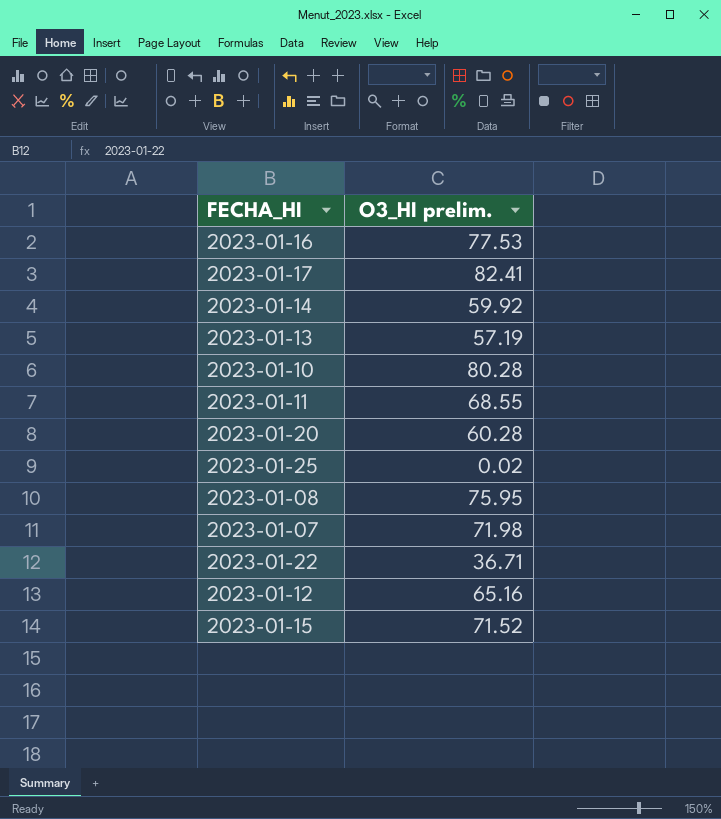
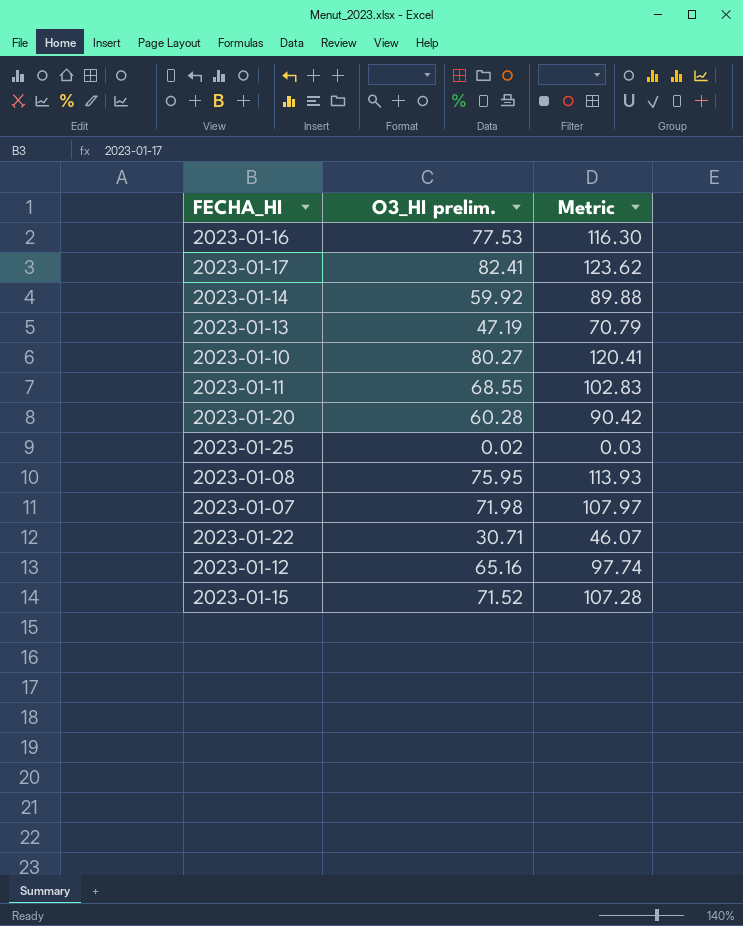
column Metric | formula: none -> [O3_HI prelim.] * 1.5
2023-01-13 | O3_HI prelim.: 57.19 -> 47.19
2023-01-10 | O3_HI prelim.: 80.28 -> 80.27
2023-01-22 | O3_HI prelim.: 36.71 -> 30.71

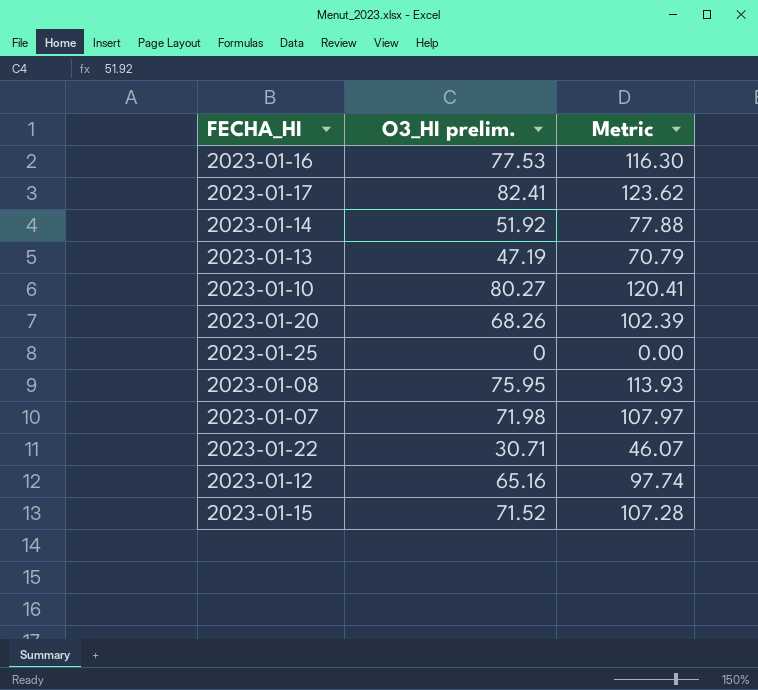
row 2023-01-11: 68.55 | 102.83 -> none
2023-01-14 | O3_HI prelim.: 59.92 -> 51.92
2023-01-14 | Metric: 89.88 -> 77.88
2023-01-20 | O3_HI prelim.: 60.28 -> 68.26
2023-01-20 | Metric: 90.42 -> 102.39
2023-01-25 | O3_HI prelim.: 0.02 -> 0
2023-01-25 | Metric: 0.03 -> 0.00

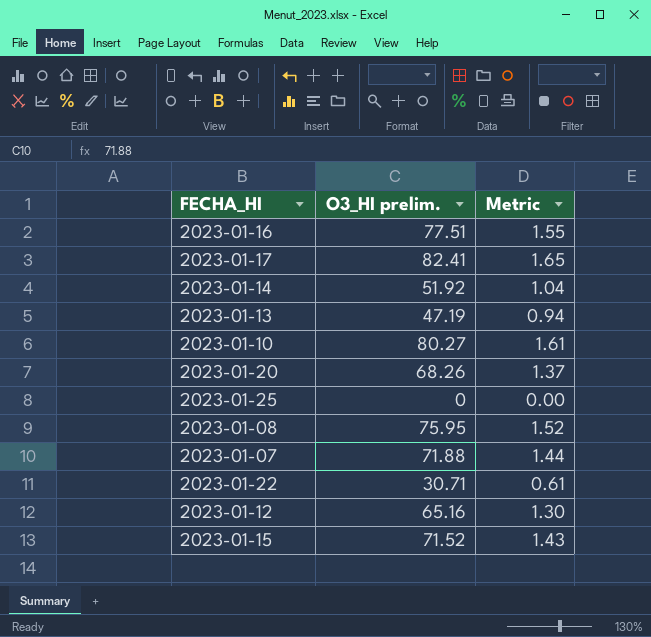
column Metric | formula: [O3_HI prelim.] * 1.5 -> [O3_HI prelim.] * 0.02
2023-01-16 | O3_HI prelim.: 77.53 -> 77.51
2023-01-07 | O3_HI prelim.: 71.98 -> 71.88

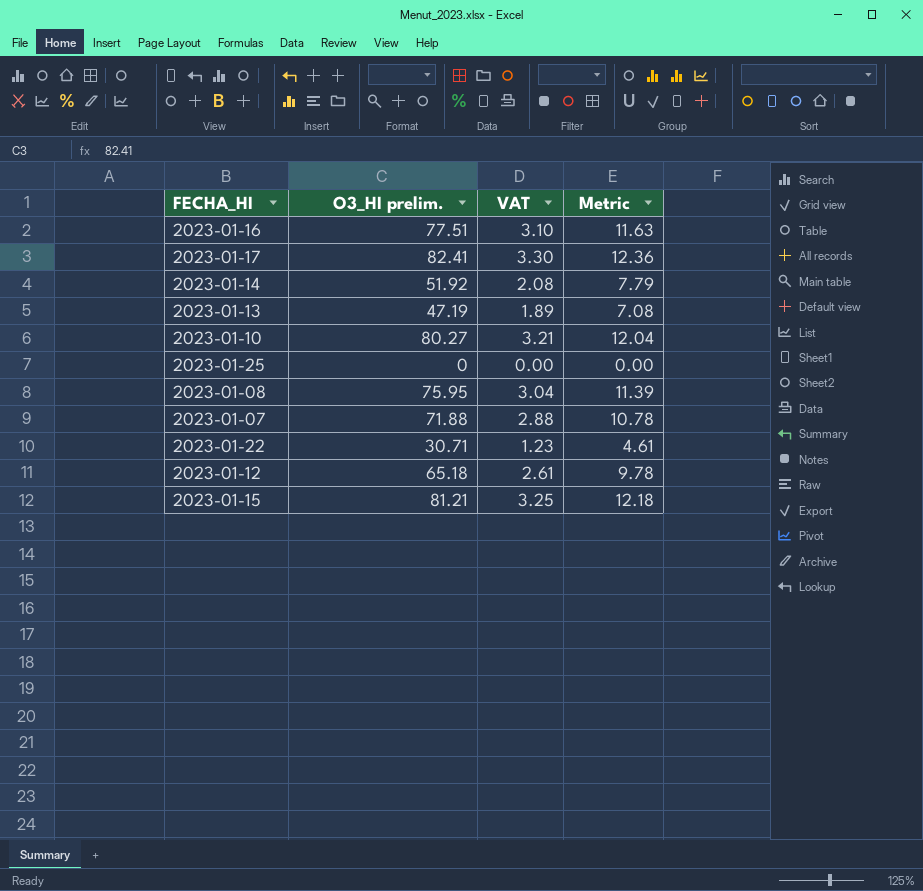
column VAT | formula: none -> [O3_HI prelim.] * 0.04
column Metric | formula: [O3_HI prelim.] * 0.02 -> [O3_HI prelim.] * 0.15
row 2023-01-20: 68.26 | 1.37 -> none
2023-01-12 | O3_HI prelim.: 65.16 -> 65.18
2023-01-15 | O3_HI prelim.: 71.52 -> 81.21

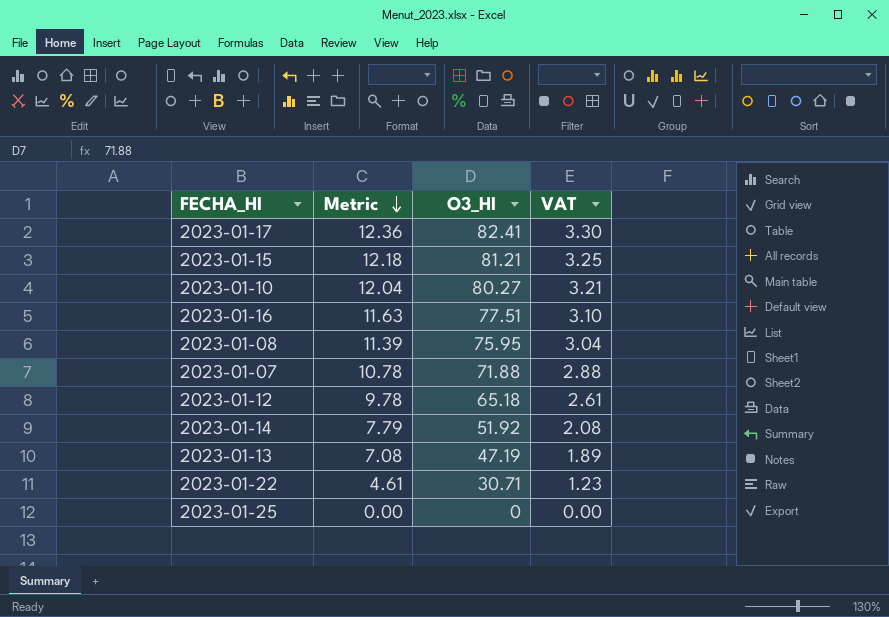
row order: none -> Metric descending
column Metric | position: 4 -> 2
column name: O3_HI prelim. -> O3_HI

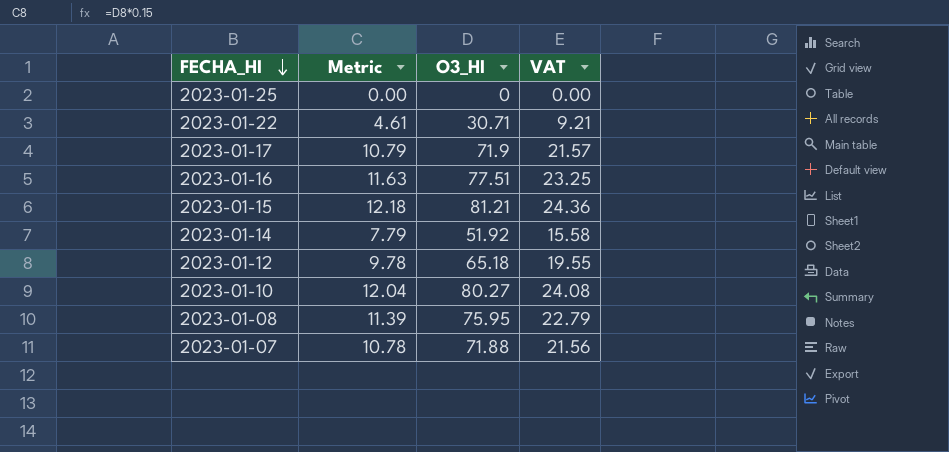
row order: Metric descending -> FECHA_HI descending
column VAT | formula: [O3_HI] * 0.04 -> [O3_HI] * 0.3
row 2023-01-13: 7.08 | 47.19 | 1.89 -> none
2023-01-17 | Metric: 12.36 -> 10.79
2023-01-17 | O3_HI: 82.41 -> 71.9

